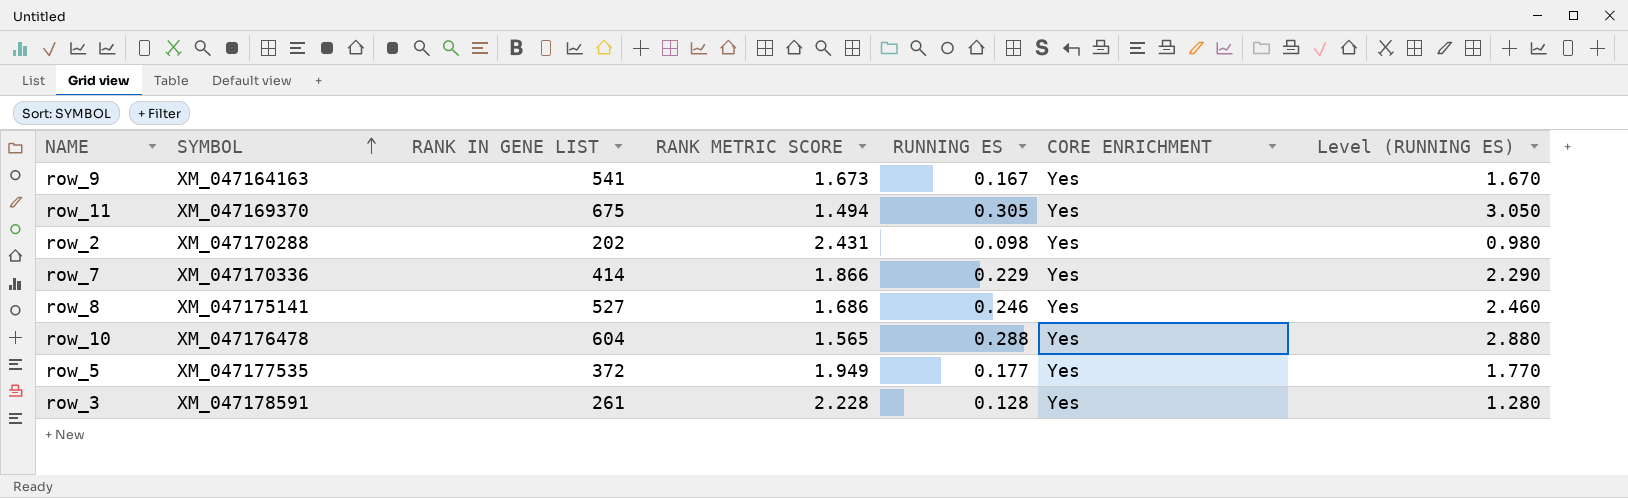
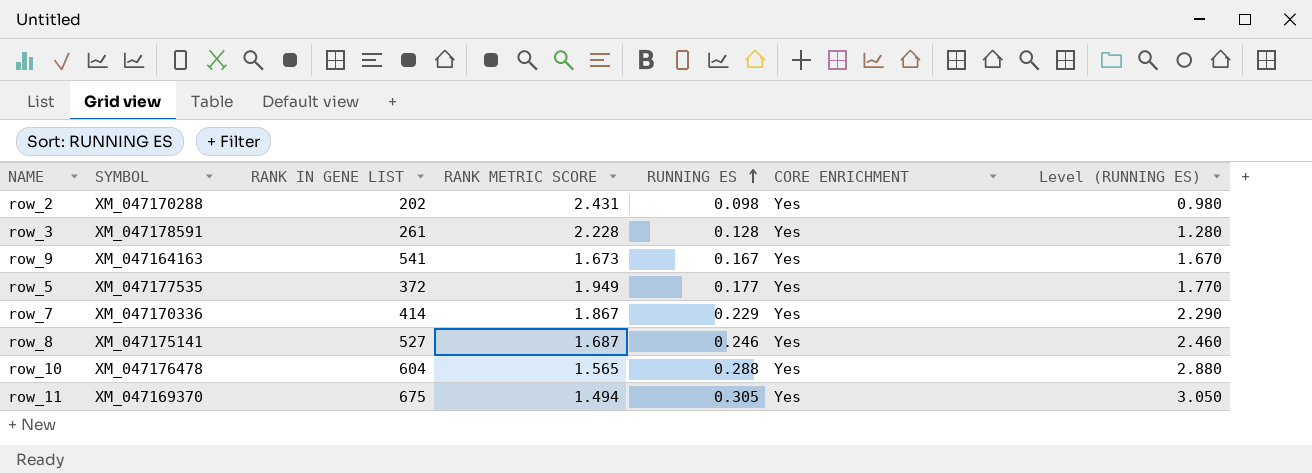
row order: SYMBOL ascending -> RUNNING ES ascending
row_7 | RANK METRIC SCORE: 1.866 -> 1.867
row_8 | RANK METRIC SCORE: 1.686 -> 1.687

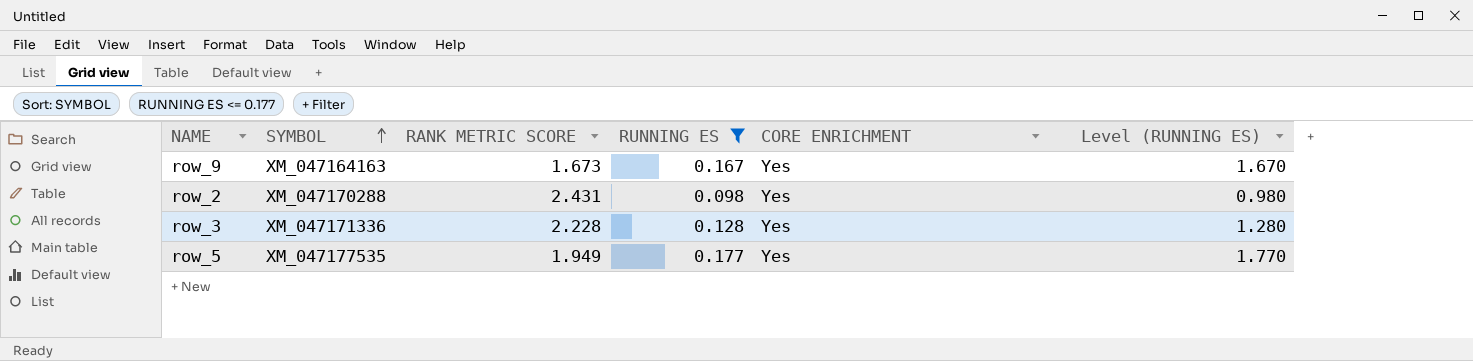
filter: none -> RUNNING ES <= 0.177
row order: RUNNING ES ascending -> SYMBOL ascending
column RANK IN GENE LIST | position: 3 -> none
row_3 | SYMBOL: XM_047178591 -> XM_047171336

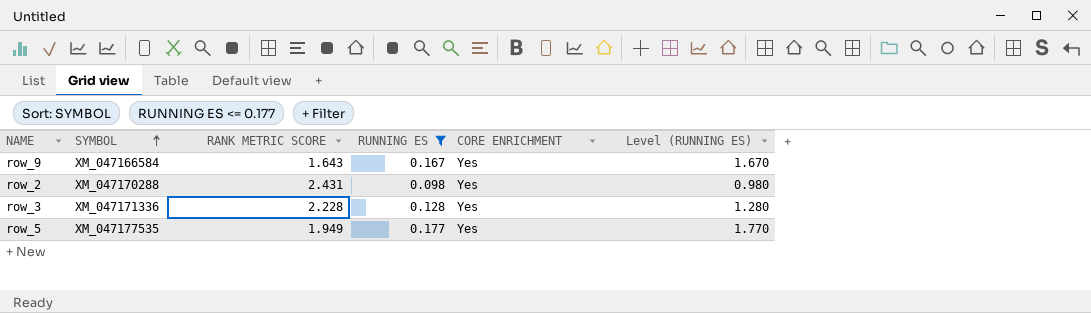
row_9 | SYMBOL: XM_047164163 -> XM_047166584
row_9 | RANK METRIC SCORE: 1.673 -> 1.643

